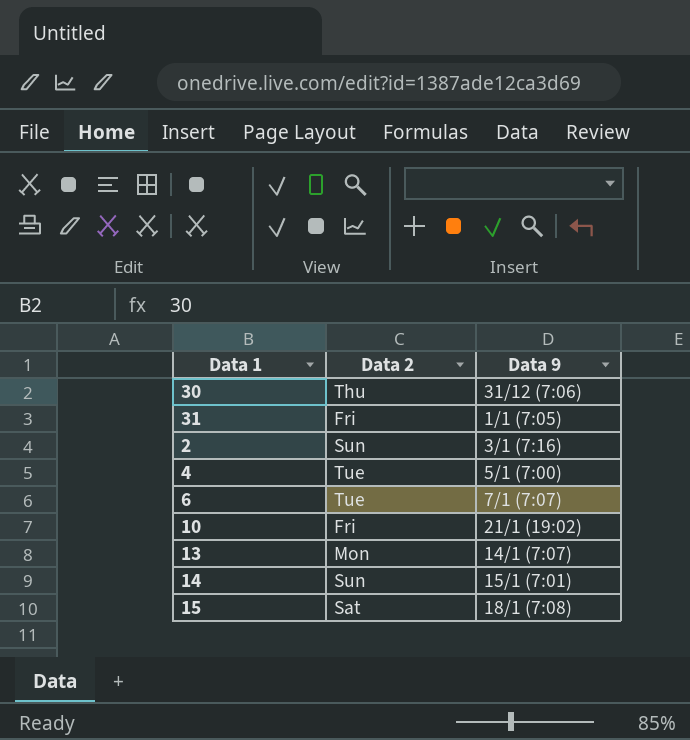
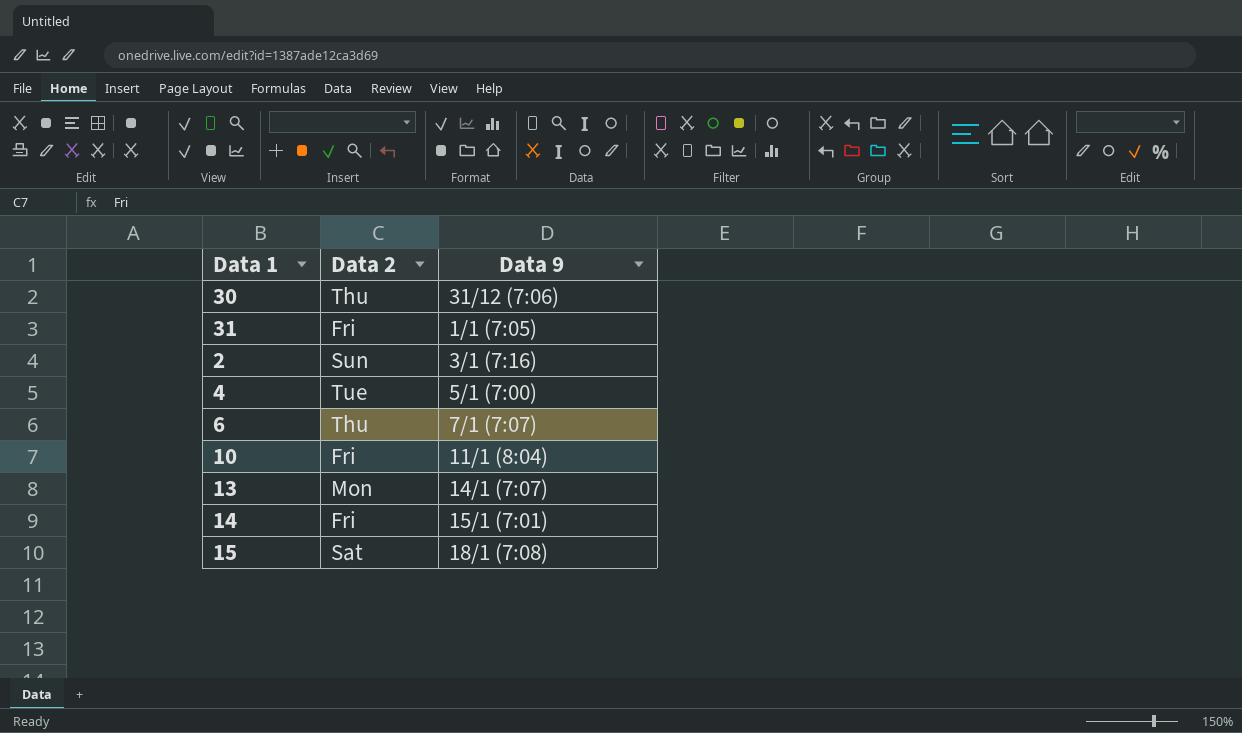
6 | Data 2: Tue -> Thu
10 | Data 9: 21/1 (19:02) -> 11/1 (8:04)
14 | Data 2: Sun -> Fri

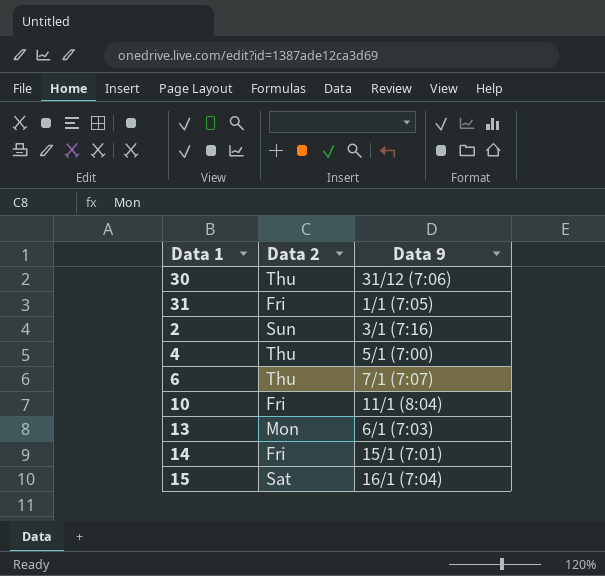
4 | Data 2: Tue -> Thu
13 | Data 9: 14/1 (7:07) -> 6/1 (7:03)
15 | Data 9: 18/1 (7:08) -> 16/1 (7:04)

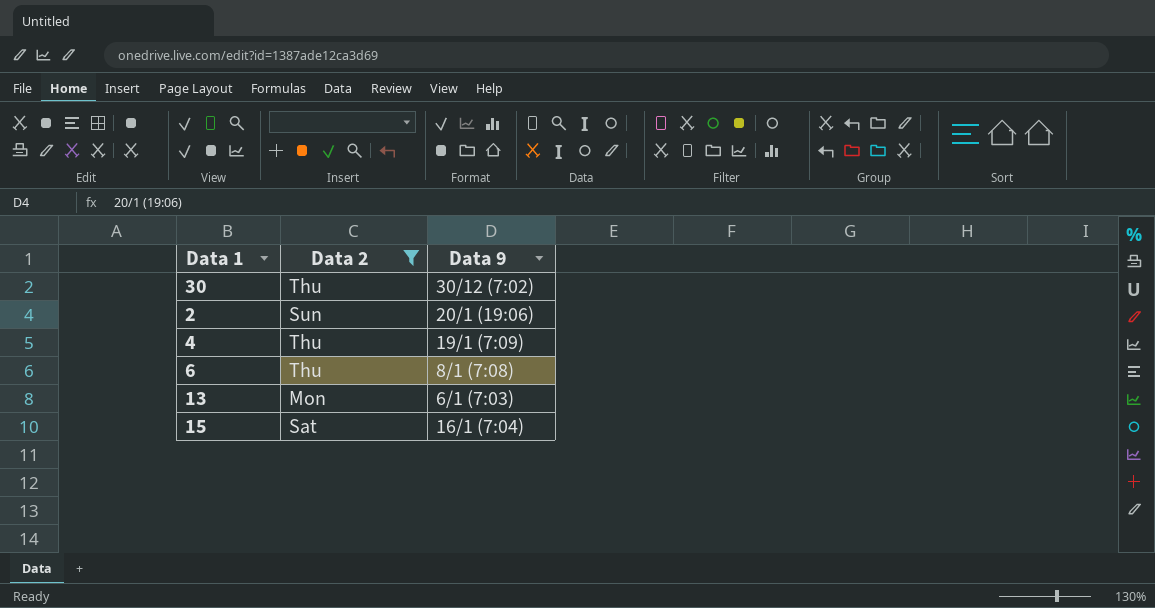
filter: none -> Data 2 != Fri
30 | Data 9: 31/12 (7:06) -> 30/12 (7:02)
2 | Data 9: 3/1 (7:16) -> 20/1 (19:06)
4 | Data 9: 5/1 (7:00) -> 19/1 (7:09)
6 | Data 9: 7/1 (7:07) -> 8/1 (7:08)

